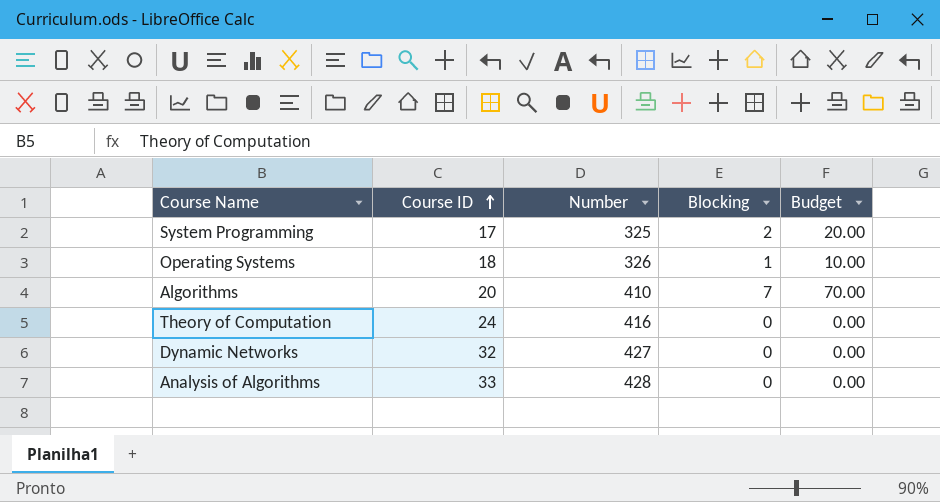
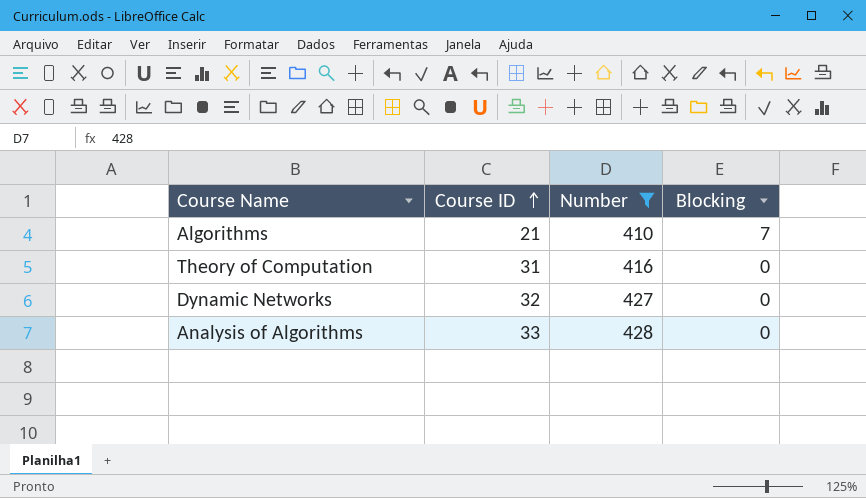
filter: none -> Number >= 410
column Budget | formula: [Blocking] * 10 -> none
Algorithms | Course ID: 20 -> 21
Theory of Computation | Course ID: 24 -> 31

